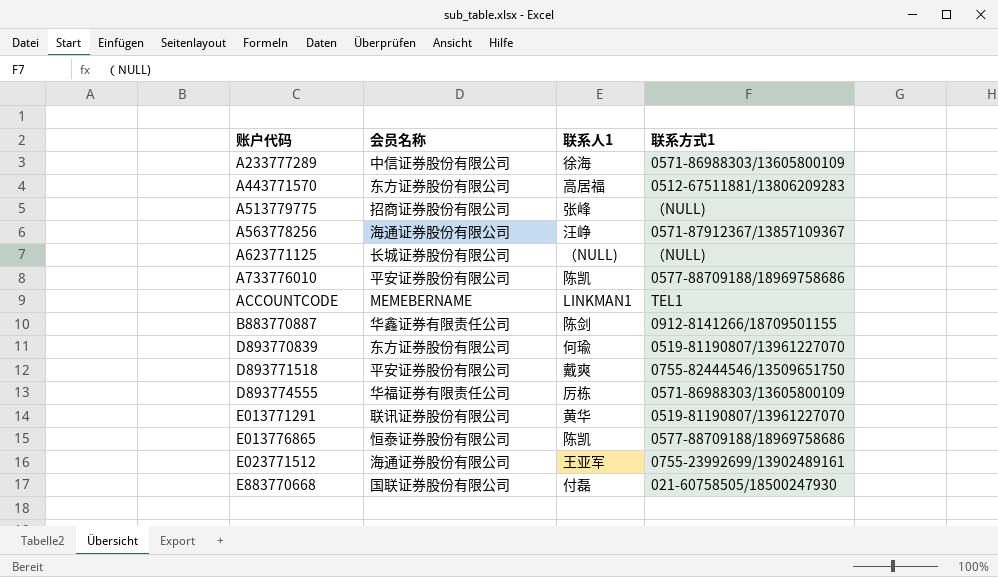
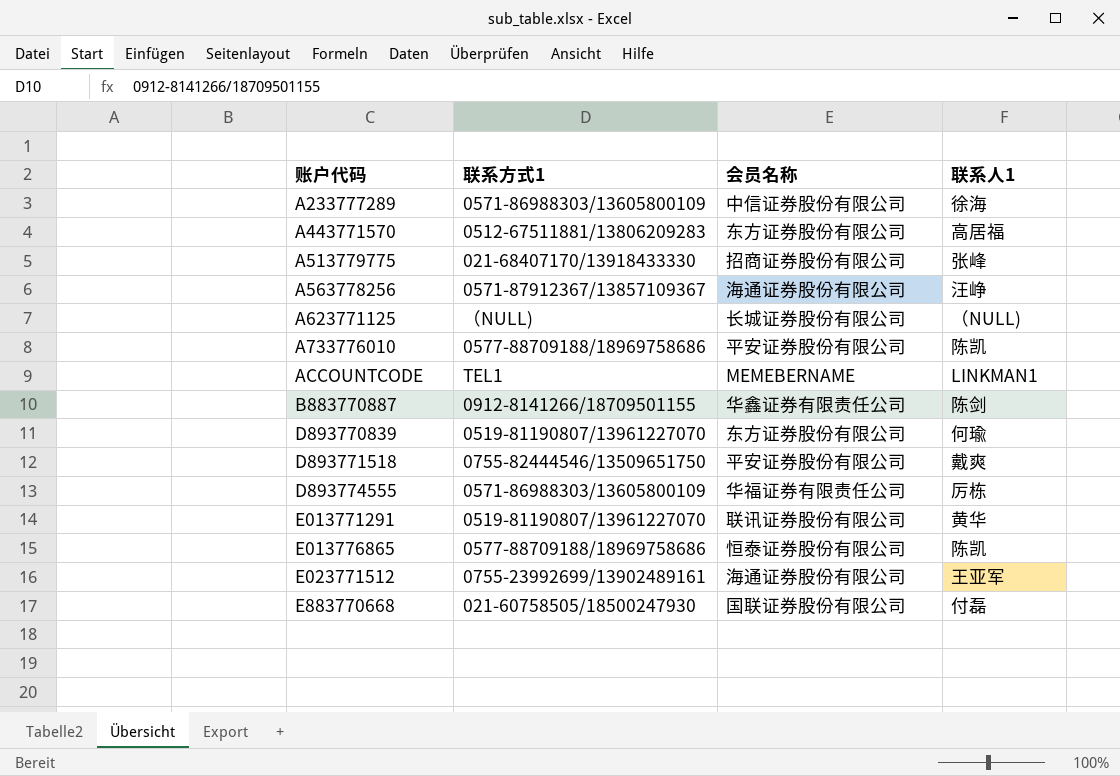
column 联系方式1 | position: 4 -> 2
A513779775 | 联系方式1: （NULL) -> 021-68407170/13918433330

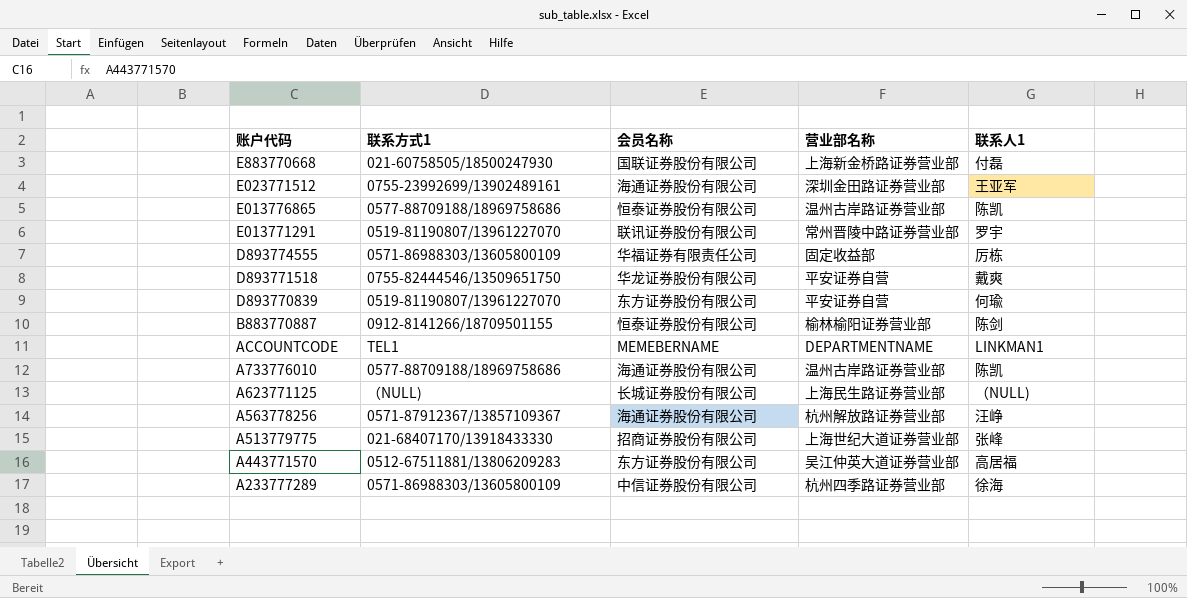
row order: 账户代码 ascending -> 账户代码 descending
column 营业部名称 | position: none -> 4
E013771291 | 联系人1: 黄华 -> 罗宇
D893771518 | 会员名称: 平安证券股份有限公司 -> 华龙证券股份有限公司
B883770887 | 会员名称: 华鑫证券有限责任公司 -> 恒泰证券股份有限公司
A733776010 | 会员名称: 平安证券股份有限公司 -> 海通证券股份有限公司

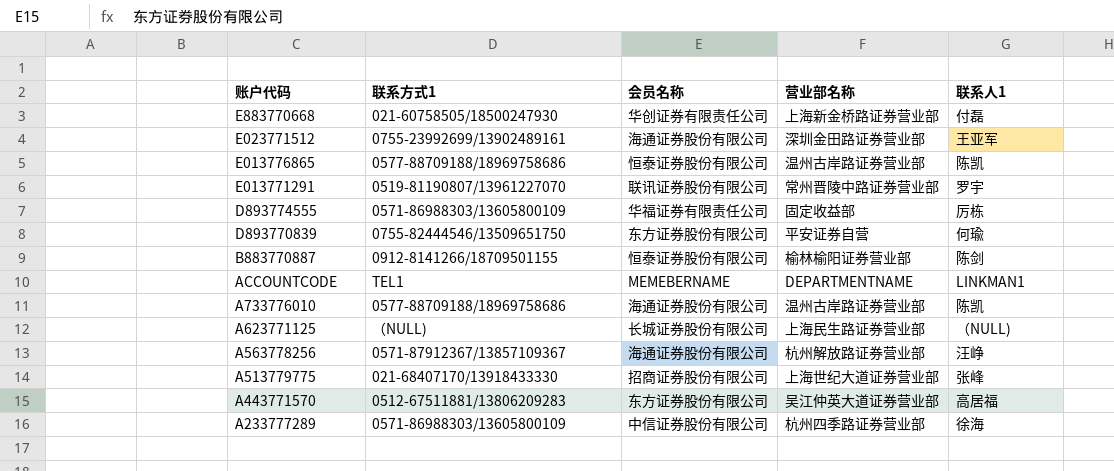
row D893771518: 0755-82444546/13509651750 | 华龙证券股份有限公司 | 平安证券自营 | 戴爽 -> none
E883770668 | 会员名称: 国联证券股份有限公司 -> 华创证券有限责任公司
D893770839 | 联系方式1: 0519-81190807/13961227070 -> 0755-82444546/13509651750

